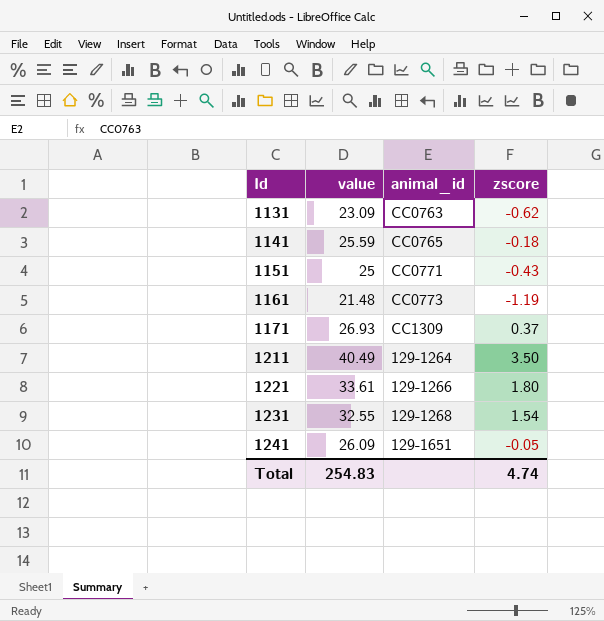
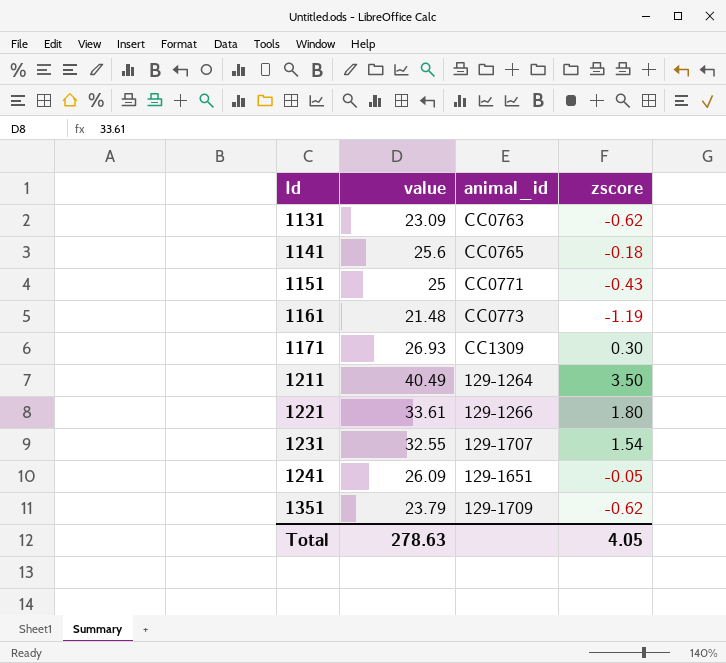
1141 | value: 25.59 -> 25.6
1171 | zscore: 0.37 -> 0.30
1231 | animal_id: 129-1268 -> 129-1707
row 1351: none -> 23.79 | 129-1709 | -0.62
Total | value: 254.83 -> 278.63
Total | zscore: 4.74 -> 4.05

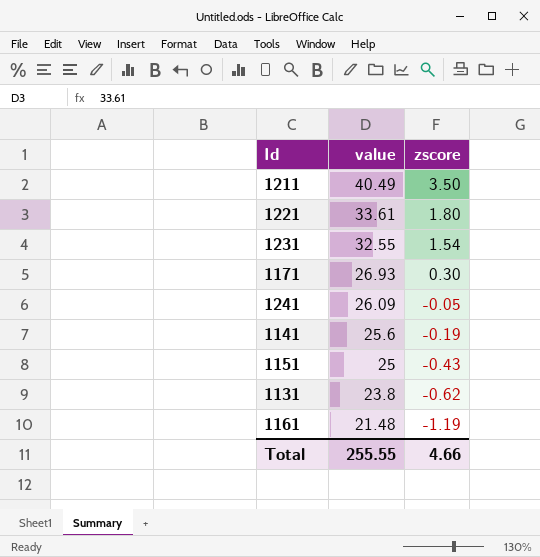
row order: Id ascending -> value descending
column animal_id | position: 3 -> none
row 1351: 23.79 | 129-1709 | -0.62 -> none
1141 | zscore: -0.18 -> -0.19
1131 | value: 23.09 -> 23.8
Total | value: 278.63 -> 255.55
Total | zscore: 4.05 -> 4.66

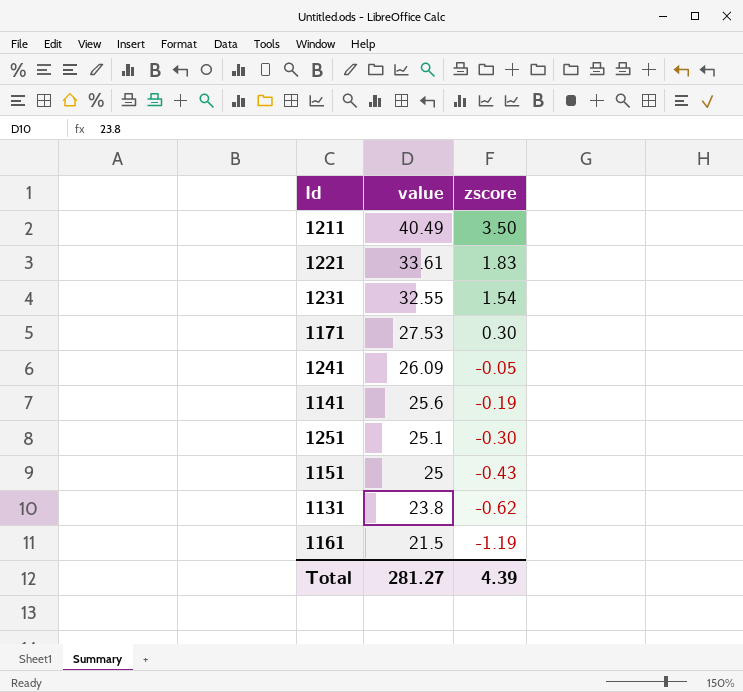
1221 | zscore: 1.80 -> 1.83
1171 | value: 26.93 -> 27.53
row 1251: none -> 25.1 | -0.30
1161 | value: 21.48 -> 21.5
Total | value: 255.55 -> 281.27
Total | zscore: 4.66 -> 4.39

